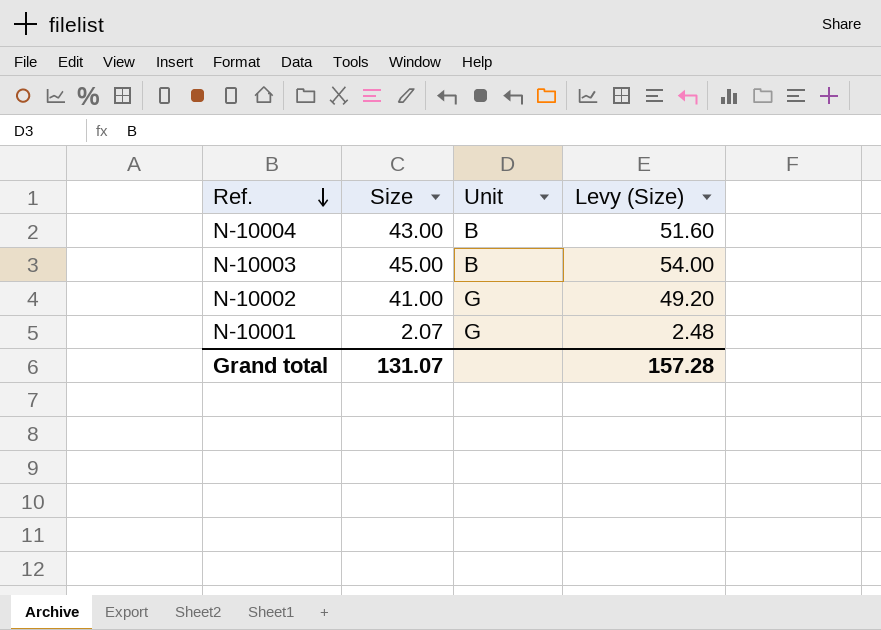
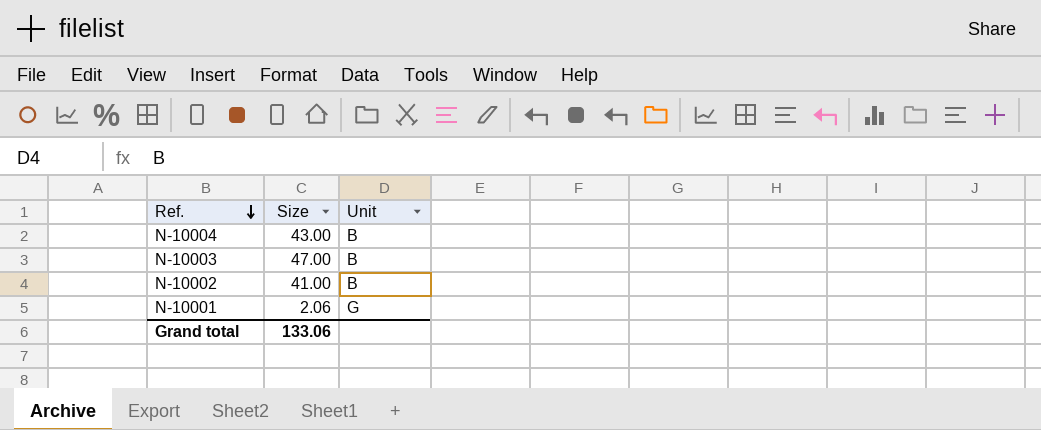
column Levy (Size) | formula: [Size] * 1.2 -> none
N-10003 | Size: 45.00 -> 47.00
N-10002 | Unit: G -> B
N-10001 | Size: 2.07 -> 2.06
Grand total | Size: 131.07 -> 133.06

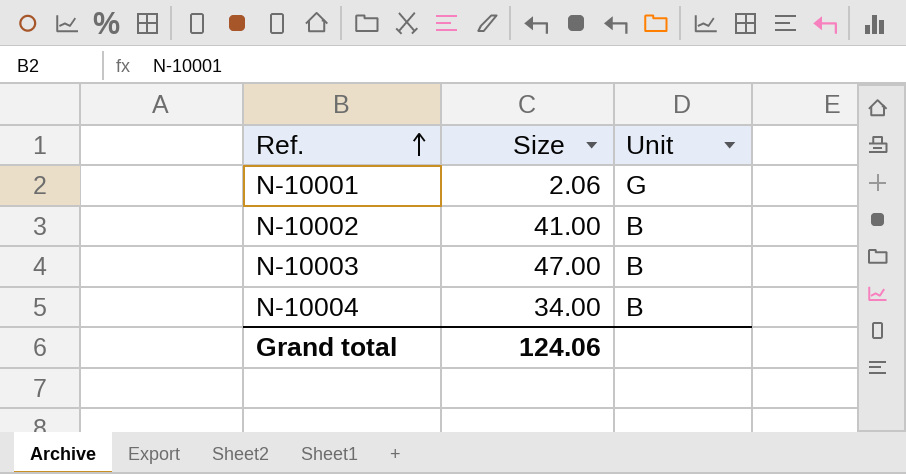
row order: Ref. descending -> Ref. ascending
N-10004 | Size: 43.00 -> 34.00
Grand total | Size: 133.06 -> 124.06

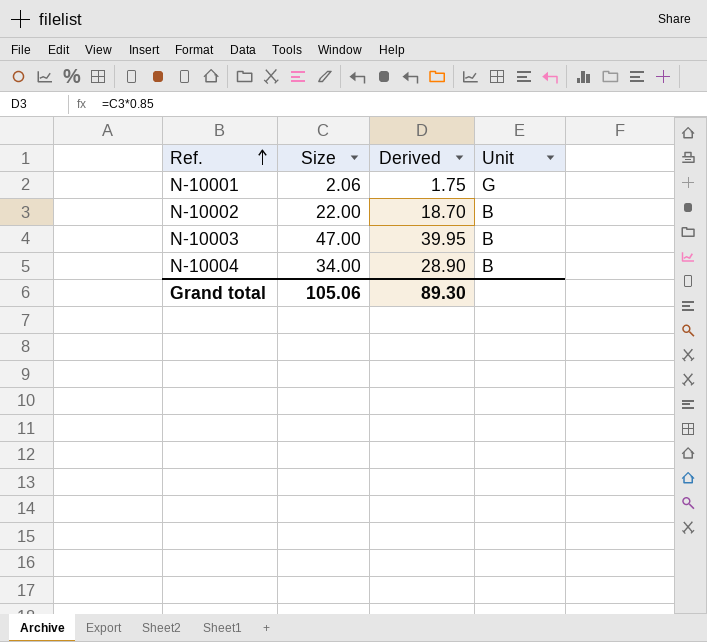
column Derived | formula: none -> [Size] * 0.85
N-10002 | Size: 41.00 -> 22.00
Grand total | Size: 124.06 -> 105.06

